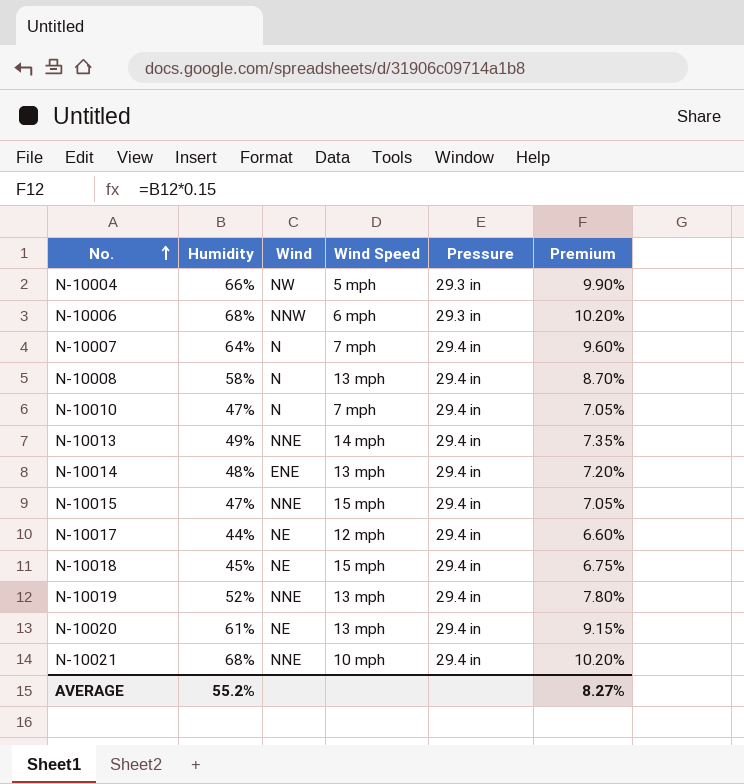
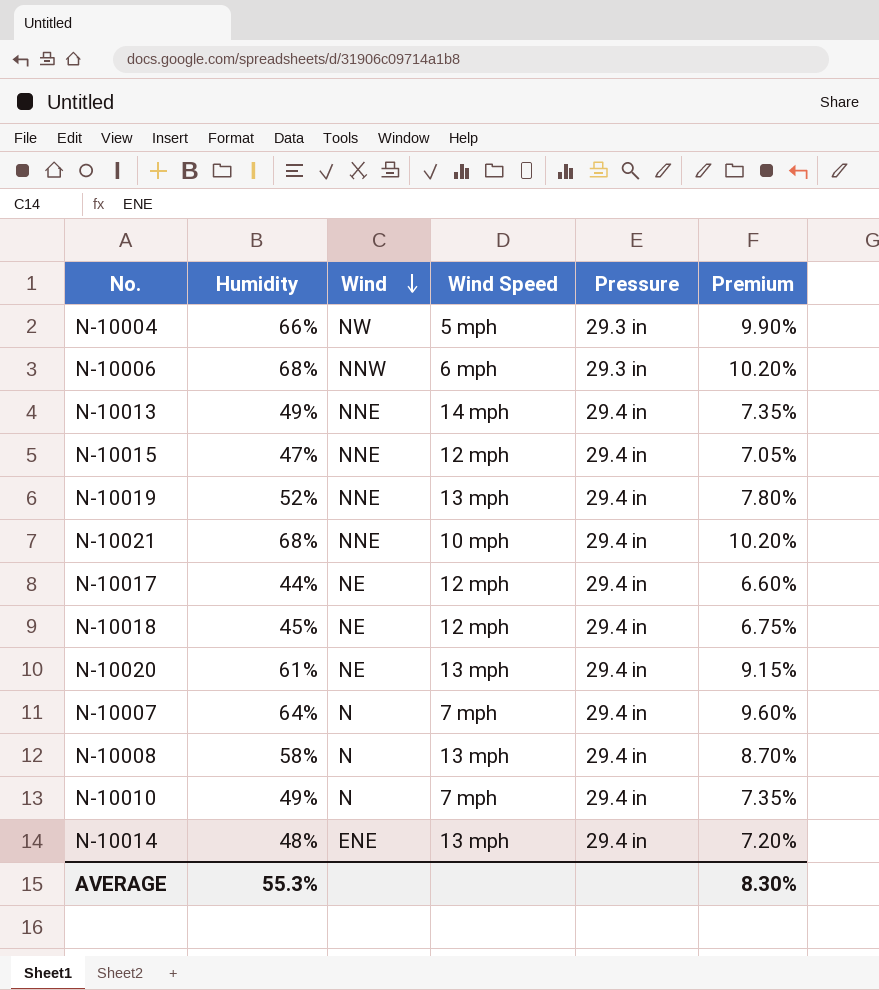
row order: No. ascending -> Wind descending
N-10015 | Wind Speed: 15 mph -> 12 mph
N-10018 | Wind Speed: 15 mph -> 12 mph
N-10010 | Humidity: 47% -> 49%
N-10010 | Premium: 7.05% -> 7.35%
AVERAGE | Humidity: 55.2% -> 55.3%
AVERAGE | Premium: 8.27% -> 8.30%

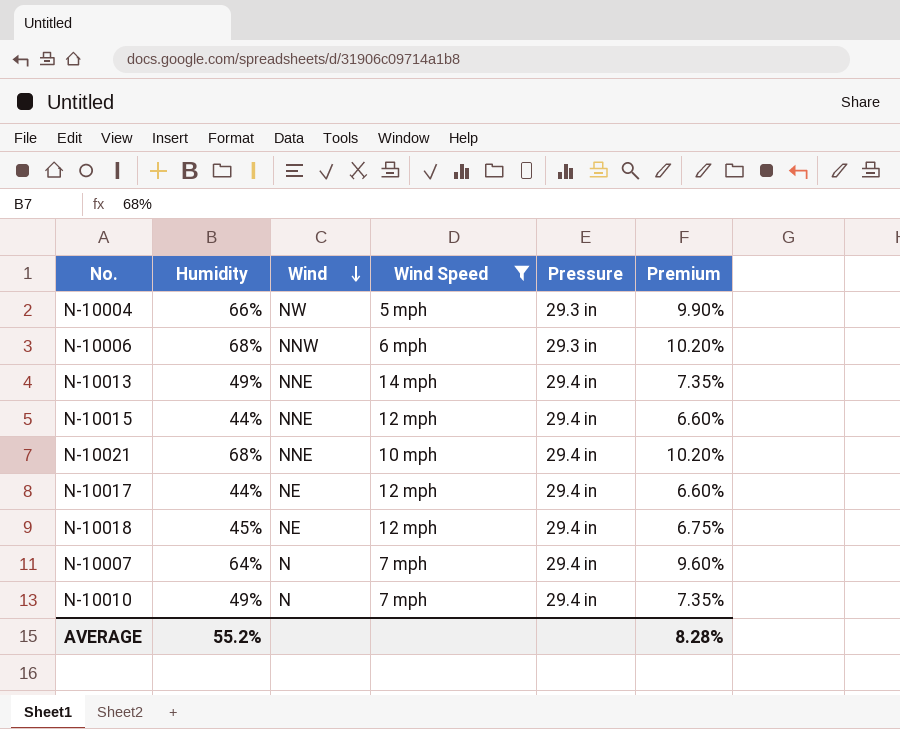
filter: none -> Wind Speed != 13 mph
N-10015 | Humidity: 47% -> 44%
N-10015 | Premium: 7.05% -> 6.60%
AVERAGE | Humidity: 55.3% -> 55.2%
AVERAGE | Premium: 8.30% -> 8.28%

